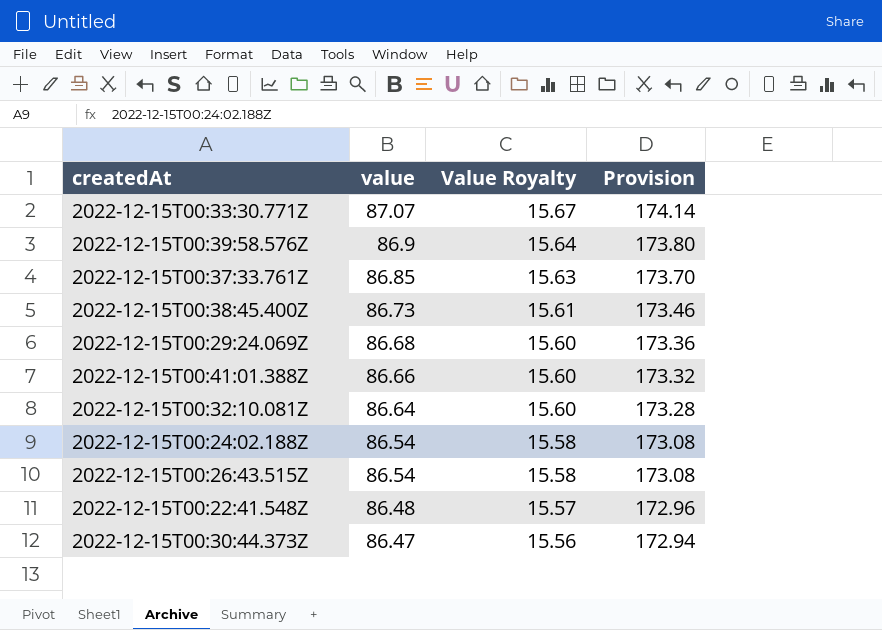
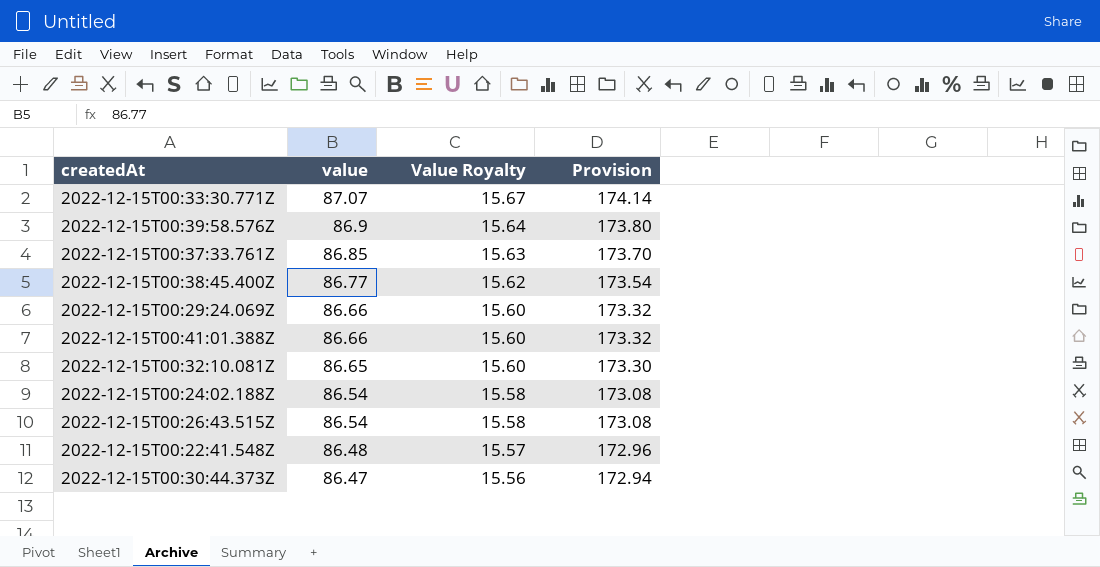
2022-12-15T00:38:45.400Z | value: 86.73 -> 86.77
2022-12-15T00:38:45.400Z | Value Royalty: 15.61 -> 15.62
2022-12-15T00:38:45.400Z | Provision: 173.46 -> 173.54
2022-12-15T00:29:24.069Z | value: 86.68 -> 86.66
2022-12-15T00:29:24.069Z | Provision: 173.36 -> 173.32
2022-12-15T00:32:10.081Z | value: 86.64 -> 86.65
2022-12-15T00:32:10.081Z | Provision: 173.28 -> 173.30

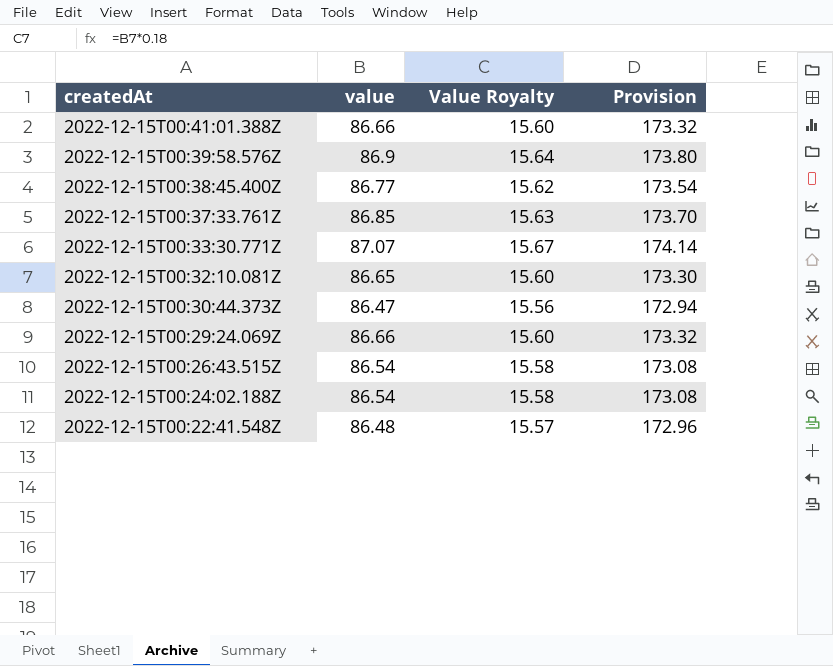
row order: value descending -> createdAt descending

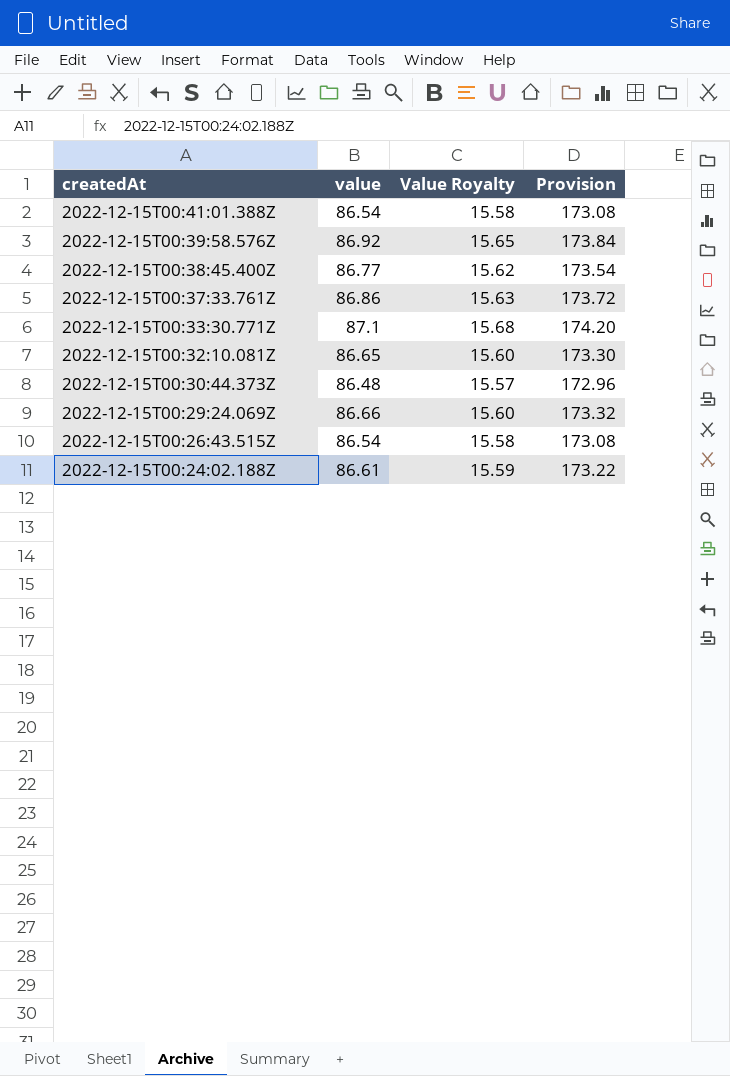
row 2022-12-15T00:22:41.548Z: 86.48 | 15.57 | 172.96 -> none
2022-12-15T00:41:01.388Z | value: 86.66 -> 86.54
2022-12-15T00:41:01.388Z | Value Royalty: 15.60 -> 15.58
2022-12-15T00:41:01.388Z | Provision: 173.32 -> 173.08
2022-12-15T00:39:58.576Z | value: 86.9 -> 86.92
2022-12-15T00:39:58.576Z | Value Royalty: 15.64 -> 15.65
2022-12-15T00:39:58.576Z | Provision: 173.80 -> 173.84
2022-12-15T00:37:33.761Z | value: 86.85 -> 86.86
2022-12-15T00:37:33.761Z | Provision: 173.70 -> 173.72
2022-12-15T00:33:30.771Z | value: 87.07 -> 87.1
2022-12-15T00:33:30.771Z | Value Royalty: 15.67 -> 15.68
2022-12-15T00:33:30.771Z | Provision: 174.14 -> 174.20
2022-12-15T00:30:44.373Z | value: 86.47 -> 86.48
2022-12-15T00:30:44.373Z | Value Royalty: 15.56 -> 15.57
2022-12-15T00:30:44.373Z | Provision: 172.94 -> 172.96
2022-12-15T00:24:02.188Z | value: 86.54 -> 86.61
2022-12-15T00:24:02.188Z | Value Royalty: 15.58 -> 15.59
2022-12-15T00:24:02.188Z | Provision: 173.08 -> 173.22

